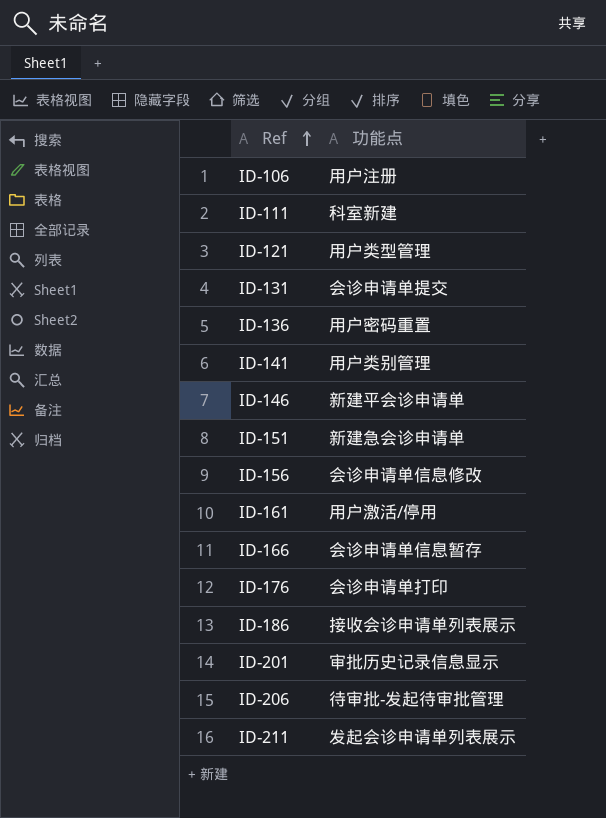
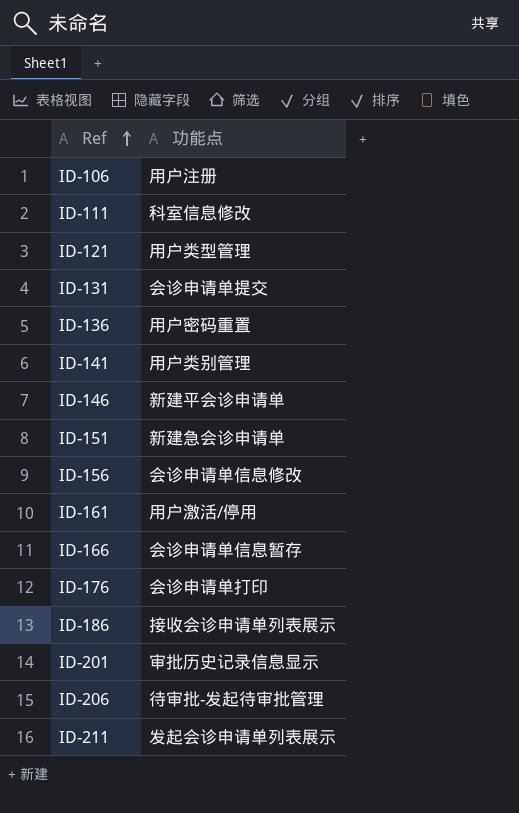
ID-111 | 功能点: 科室新建 -> 科室信息修改

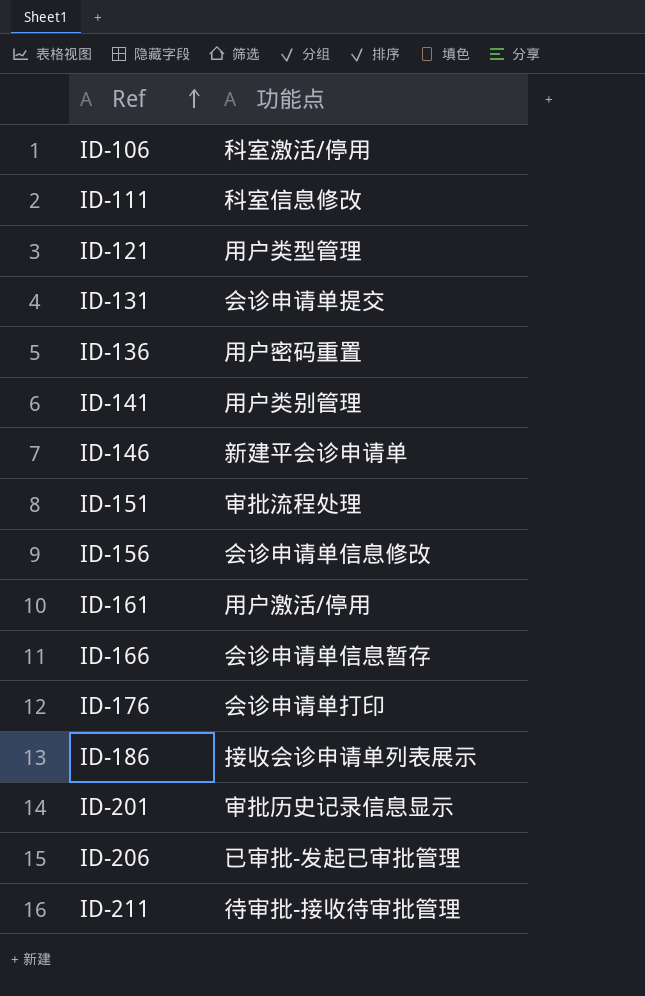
ID-106 | 功能点: 用户注册 -> 科室激活/停用
ID-151 | 功能点: 新建急会诊申请单 -> 审批流程处理
ID-206 | 功能点: 待审批-发起待审批管理 -> 已审批-发起已审批管理
ID-211 | 功能点: 发起会诊申请单列表展示 -> 待审批-接收待审批管理

